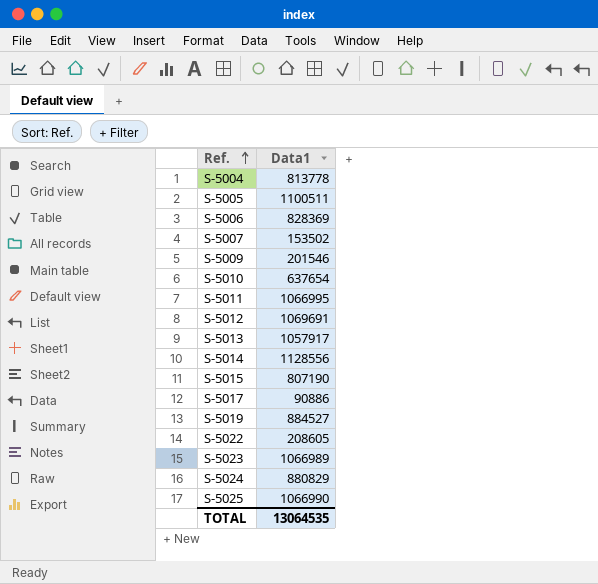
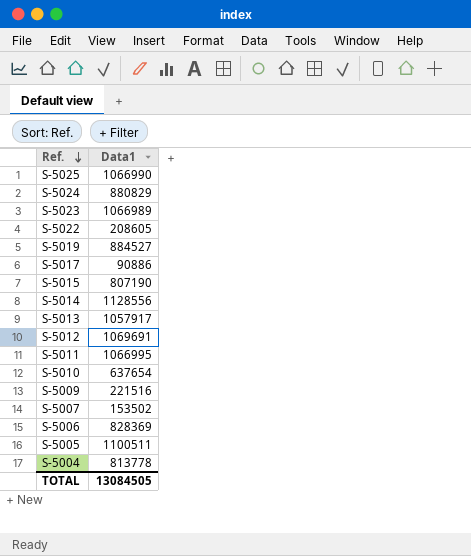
row order: Ref. ascending -> Ref. descending
S-5009 | Data1: 201546 -> 221516
TOTAL | Data1: 13064535 -> 13084505

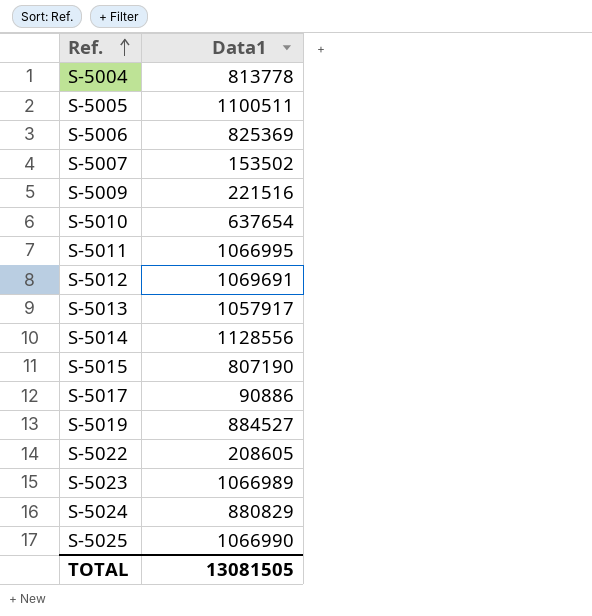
row order: Ref. descending -> Ref. ascending
S-5006 | Data1: 828369 -> 825369
TOTAL | Data1: 13084505 -> 13081505

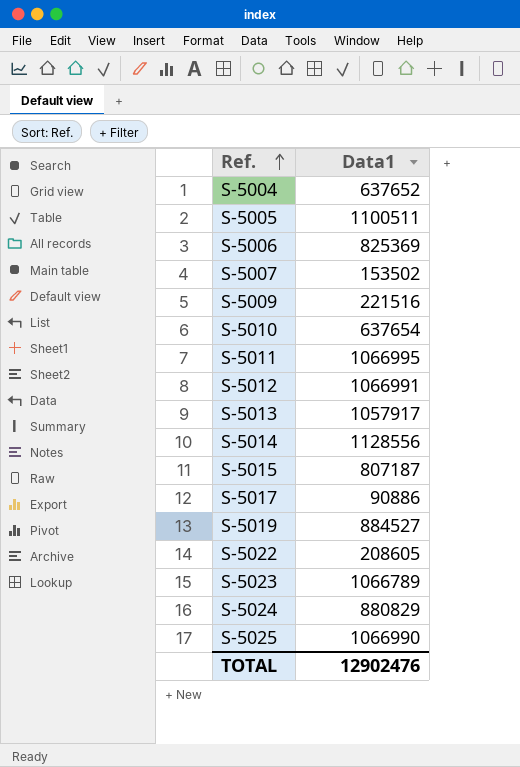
S-5004 | Data1: 813778 -> 637652
S-5012 | Data1: 1069691 -> 1066991
S-5015 | Data1: 807190 -> 807187
S-5023 | Data1: 1066989 -> 1066789
TOTAL | Data1: 13081505 -> 12902476

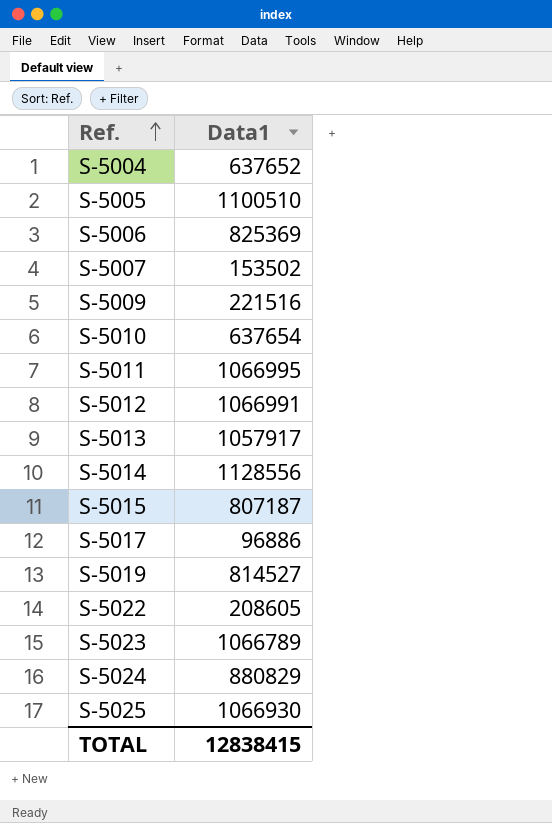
S-5005 | Data1: 1100511 -> 1100510
S-5017 | Data1: 90886 -> 96886
S-5019 | Data1: 884527 -> 814527
S-5025 | Data1: 1066990 -> 1066930
TOTAL | Data1: 12902476 -> 12838415

